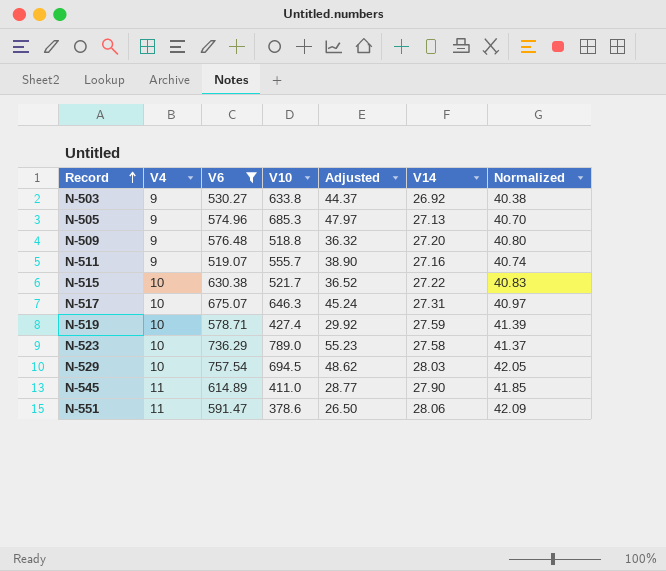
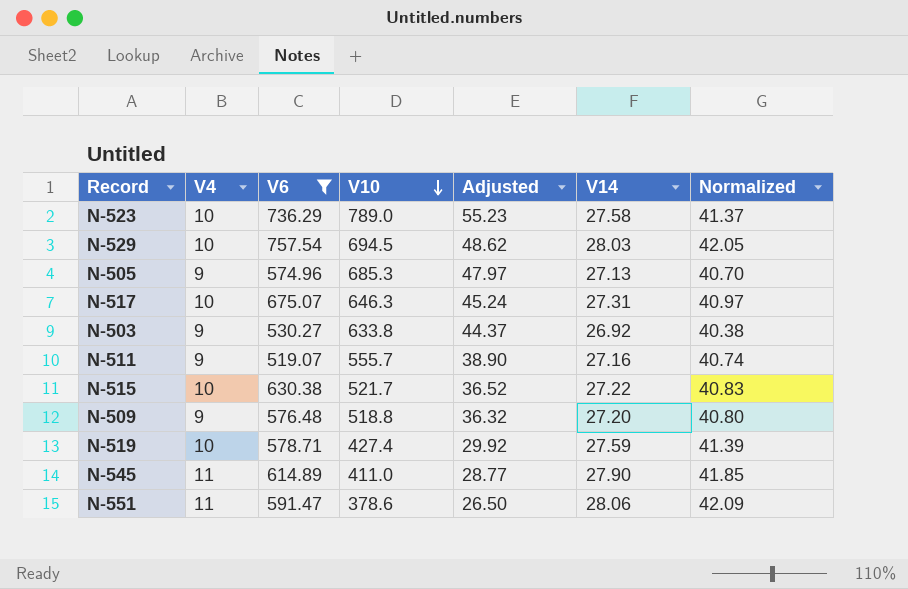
row order: Record ascending -> V10 descending

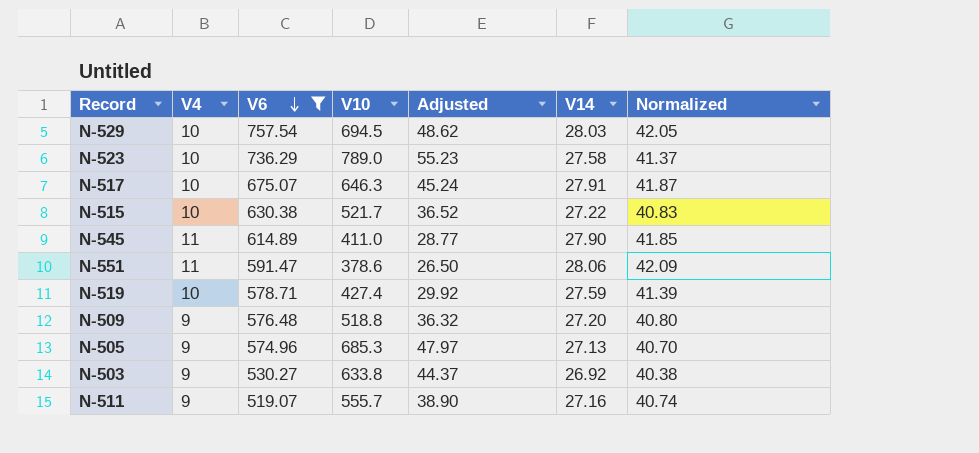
row order: V10 descending -> V6 descending
N-517 | V14: 27.31 -> 27.91
N-517 | Normalized: 40.97 -> 41.87

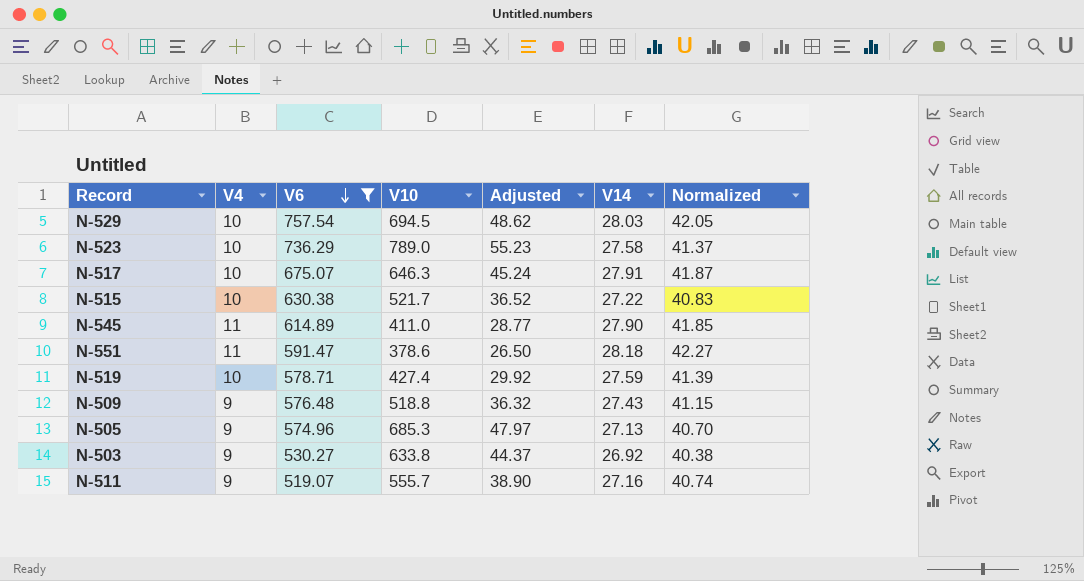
N-551 | V14: 28.06 -> 28.18
N-551 | Normalized: 42.09 -> 42.27
N-509 | V14: 27.20 -> 27.43
N-509 | Normalized: 40.80 -> 41.15

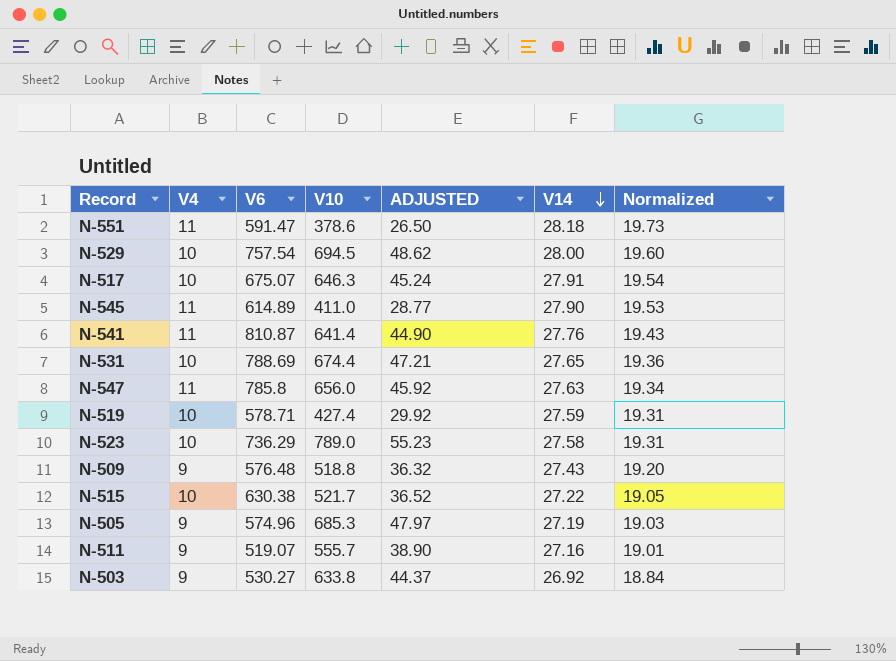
filter: V6 <= 757.54 -> none
row order: V6 descending -> V14 descending
column name: Adjusted -> ADJUSTED
column Normalized | formula: [V14] * 1.5 -> [V14] * 0.7
N-529 | V14: 28.03 -> 28.00
N-505 | V14: 27.13 -> 27.19

